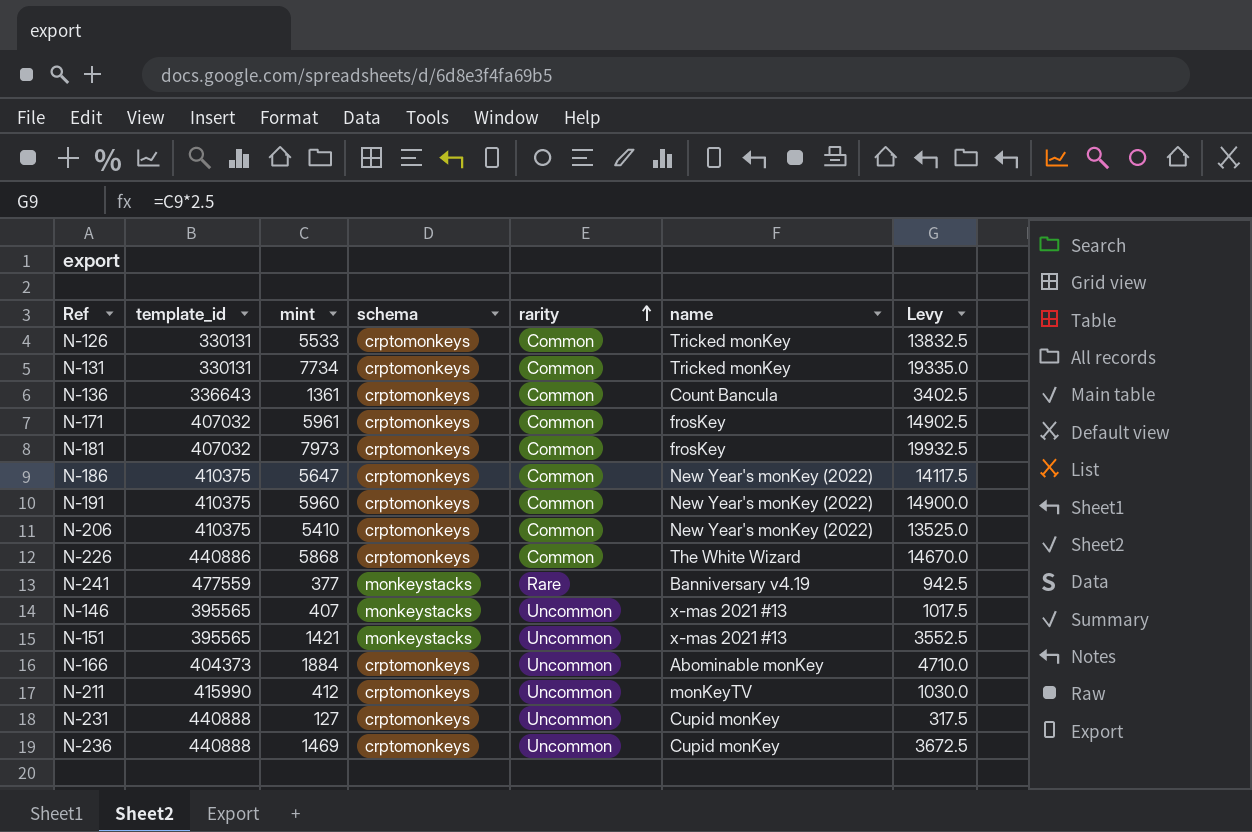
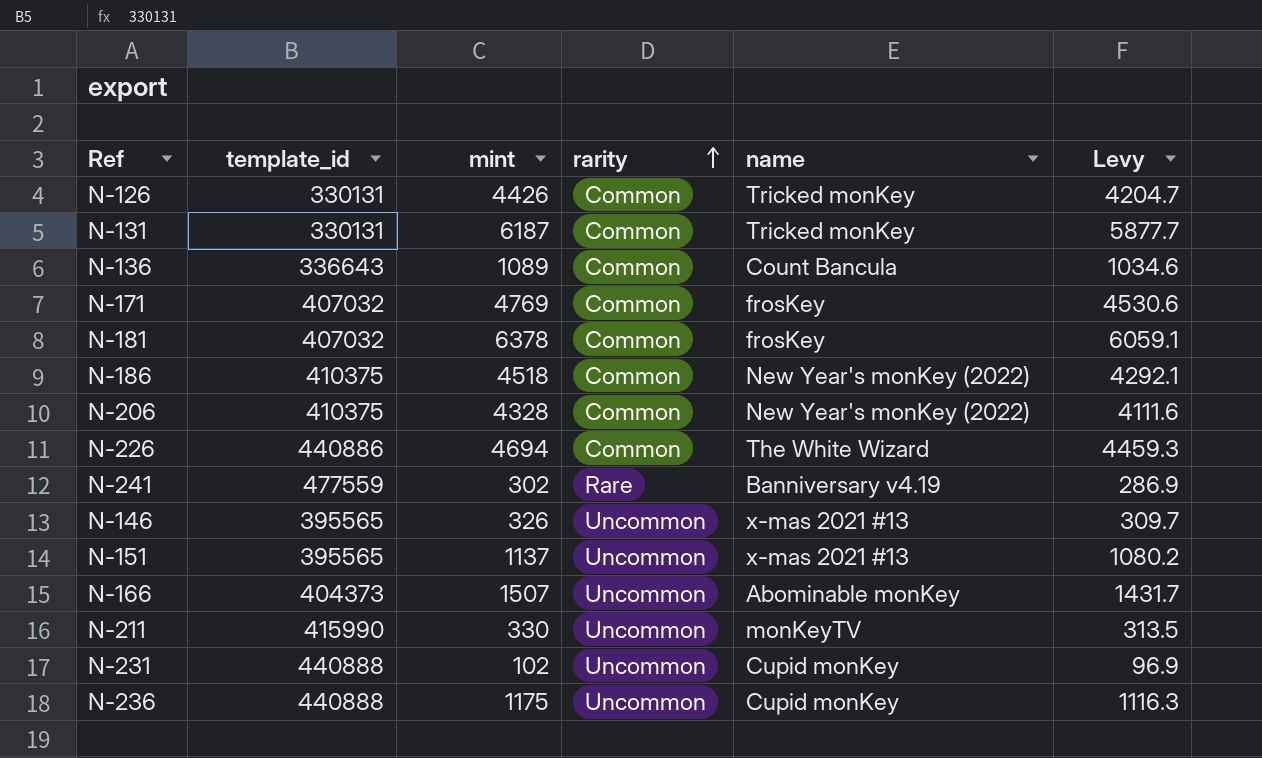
column schema | position: 4 -> none
column Levy | formula: [mint] * 2.5 -> [mint] * 0.95
row N-191: 410375 | 5960 | crptomonkeys | Common | New Year's monKey (2022) | 14900.0 -> none
N-126 | mint: 5533 -> 4426
N-131 | mint: 7734 -> 6187
N-136 | mint: 1361 -> 1089
N-171 | mint: 5961 -> 4769
N-181 | mint: 7973 -> 6378
N-186 | mint: 5647 -> 4518
N-206 | mint: 5410 -> 4328
N-226 | mint: 5868 -> 4694
N-241 | mint: 377 -> 302
N-146 | mint: 407 -> 326
N-151 | mint: 1421 -> 1137
N-166 | mint: 1884 -> 1507
N-211 | mint: 412 -> 330
N-231 | mint: 127 -> 102
N-236 | mint: 1469 -> 1175

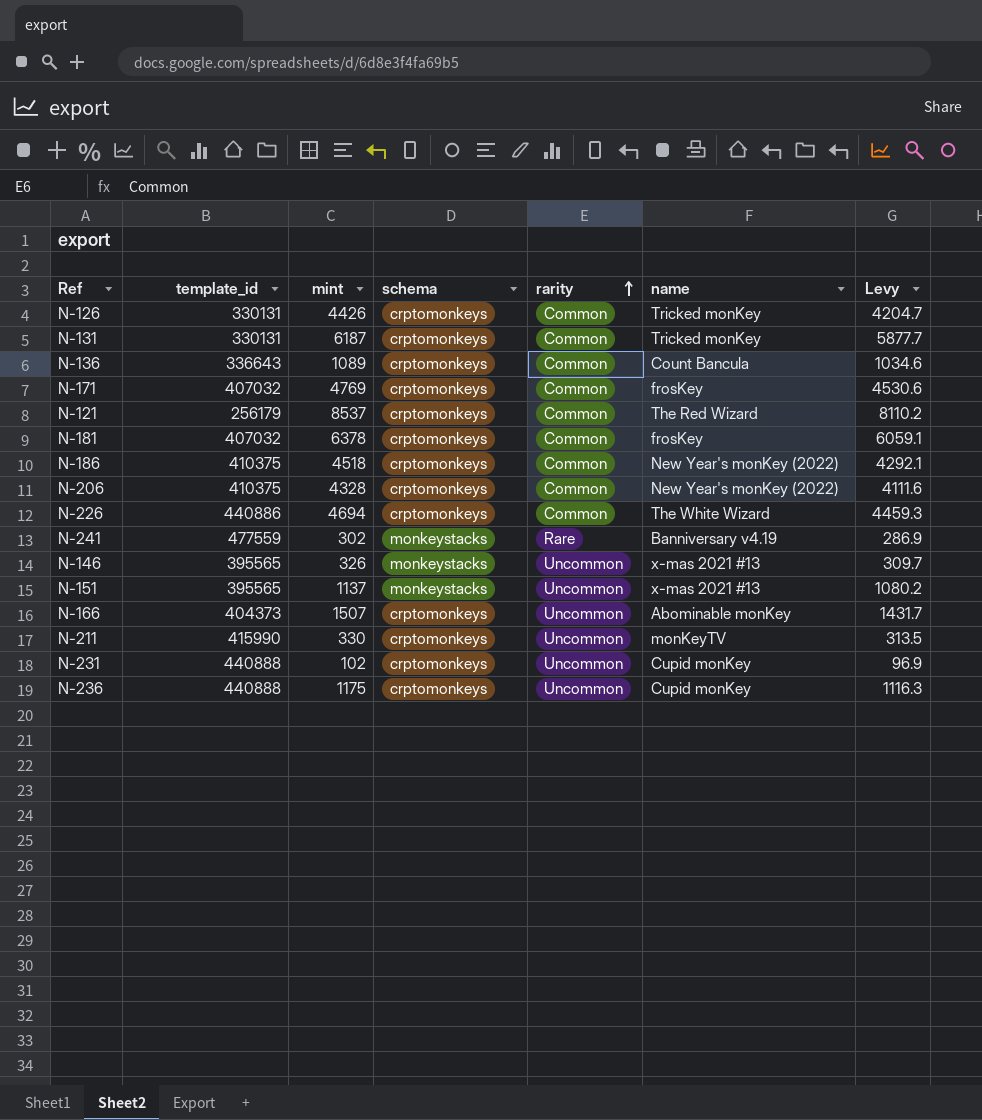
column schema | position: none -> 4
row N-121: none -> 256179 | 8537 | crptomonkeys | Common | The Red Wizard | 8110.2

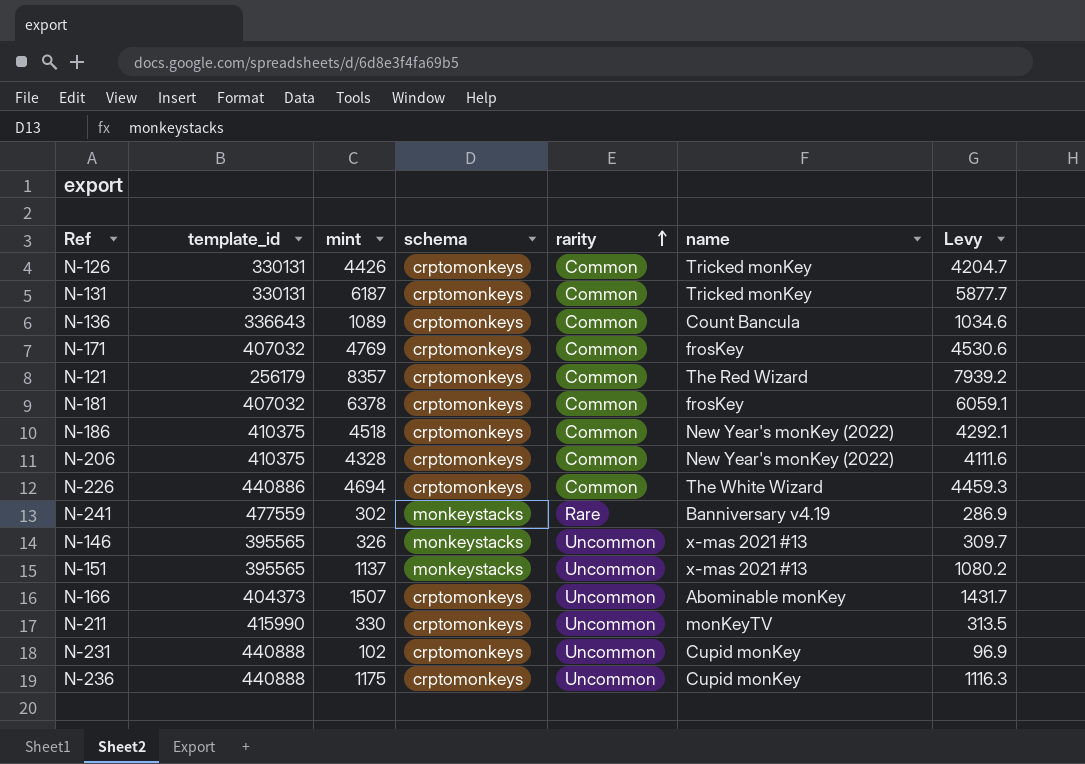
N-121 | mint: 8537 -> 8357
N-121 | Levy: 8110.2 -> 7939.2

